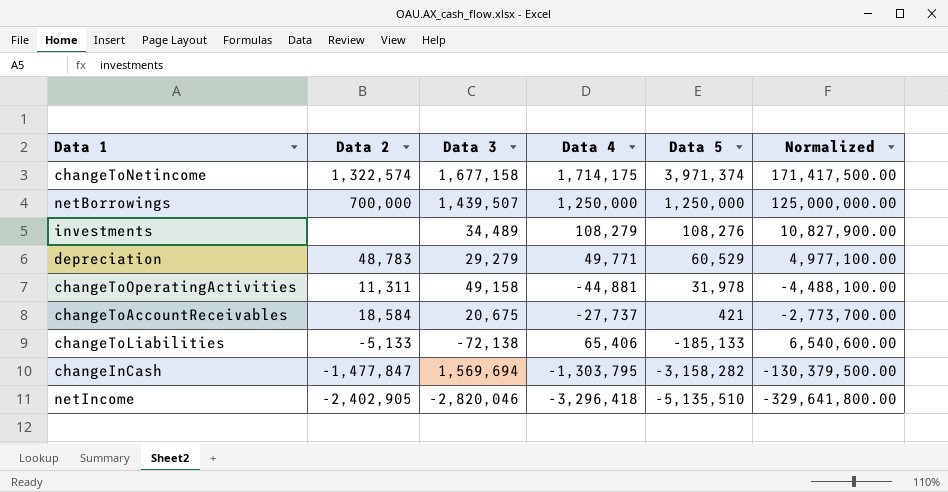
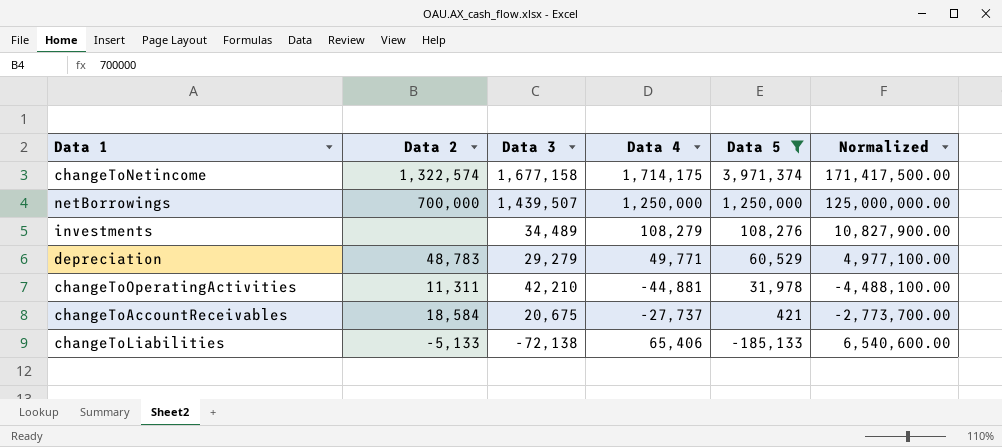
filter: none -> Data 5 >= -185,133
changeToOperatingActivities | Data 3: 49,158 -> 42,210

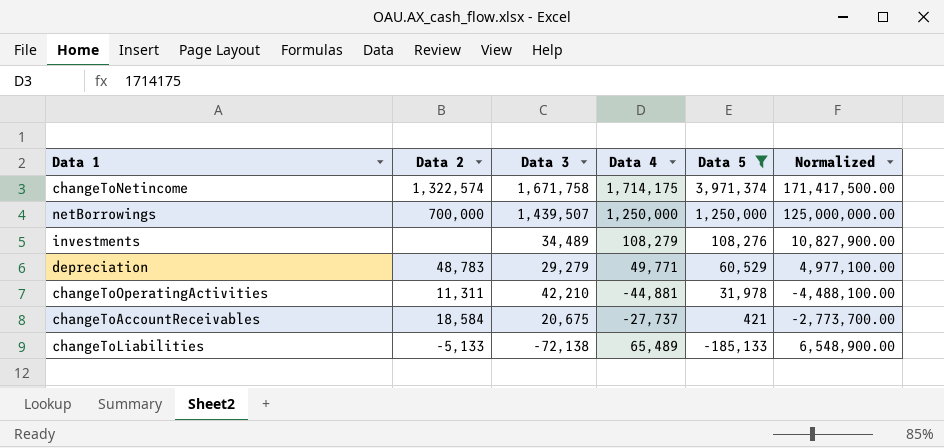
changeToNetincome | Data 3: 1,677,158 -> 1,671,758
changeToLiabilities | Data 4: 65,406 -> 65,489
changeToLiabilities | Normalized: 6,540,600.00 -> 6,548,900.00

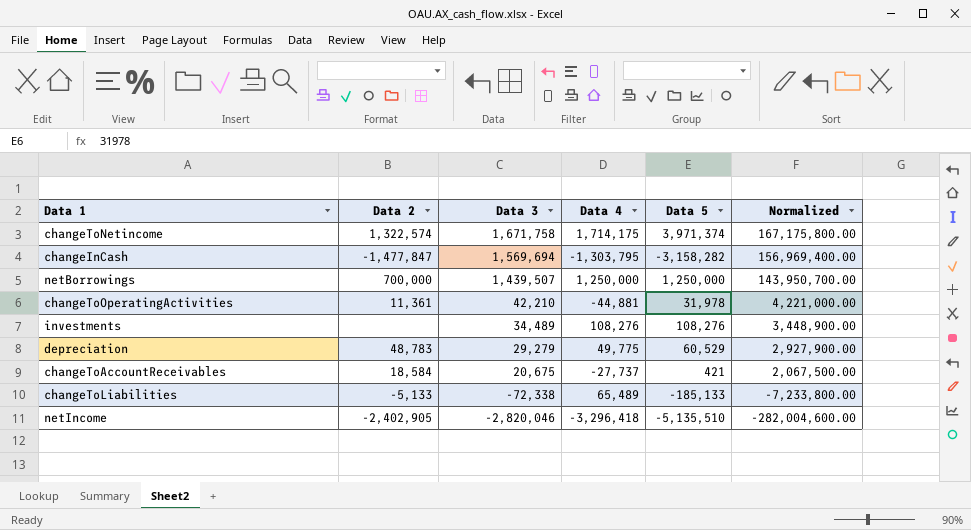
filter: Data 5 >= -185,133 -> none
row order: Data 5 descending -> Data 3 descending
column Normalized | formula: [Data 4] * 100 -> [Data 3] * 100
changeToOperatingActivities | Data 2: 11,311 -> 11,361
investments | Data 4: 108,279 -> 108,276
depreciation | Data 4: 49,771 -> 49,775
changeToLiabilities | Data 3: -72,138 -> -72,338

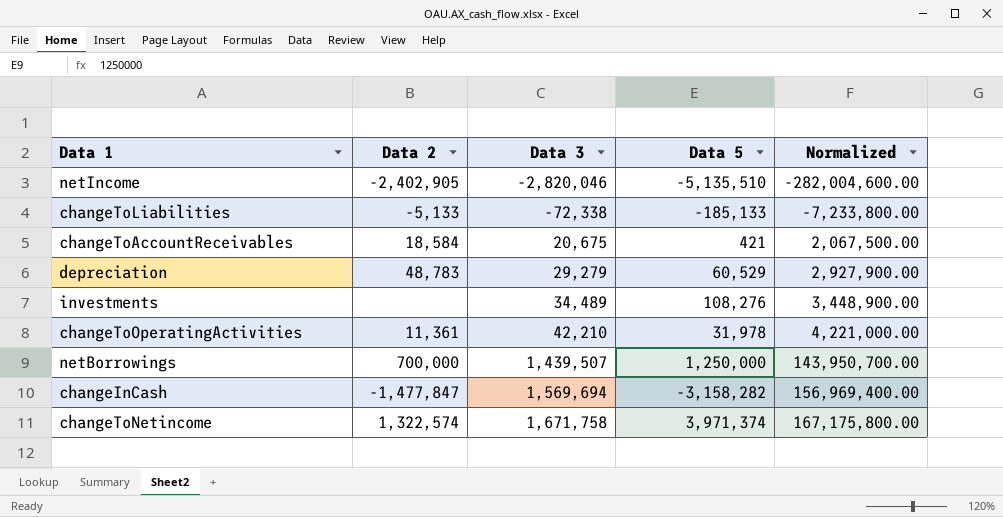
row order: Data 3 descending -> Data 3 ascending
column Data 4 | position: 4 -> none

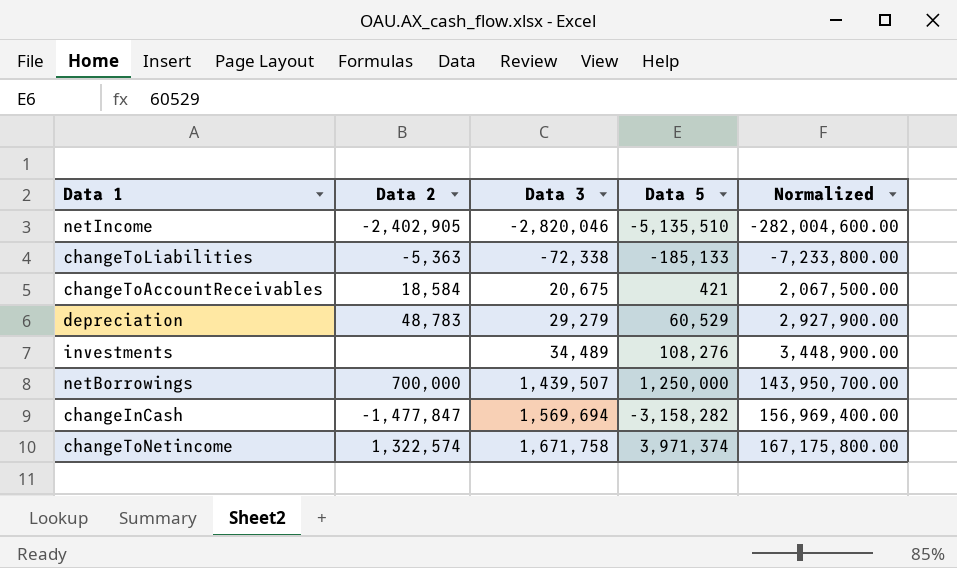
row changeToOperatingActivities: 11,361 | 42,210 | 31,978 | 4,221,000.00 -> none
changeToLiabilities | Data 2: -5,133 -> -5,363

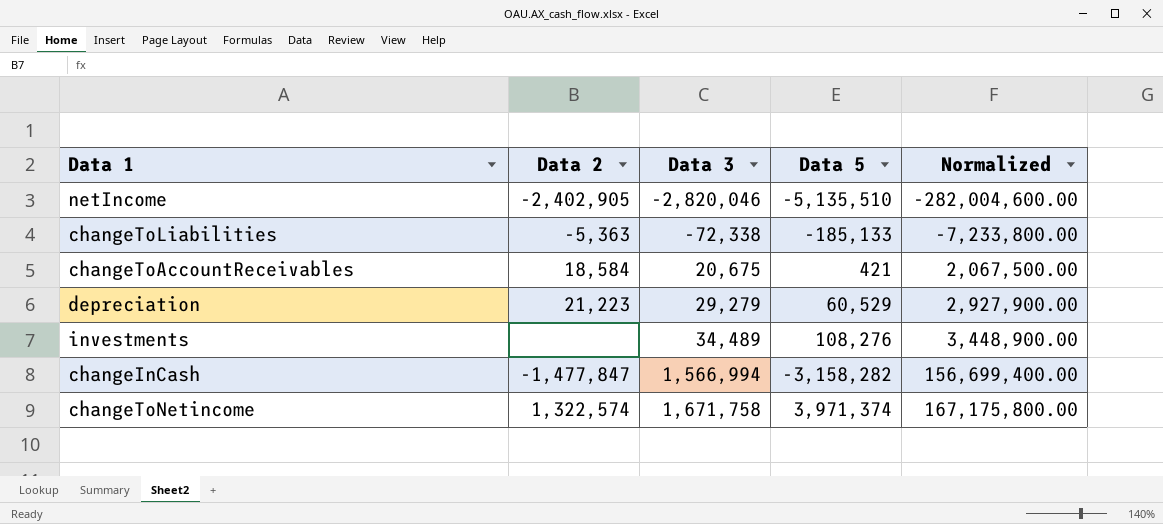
row netBorrowings: 700,000 | 1,439,507 | 1,250,000 | 143,950,700.00 -> none
depreciation | Data 2: 48,783 -> 21,223
changeInCash | Data 3: 1,569,694 -> 1,566,994
changeInCash | Normalized: 156,969,400.00 -> 156,699,400.00

